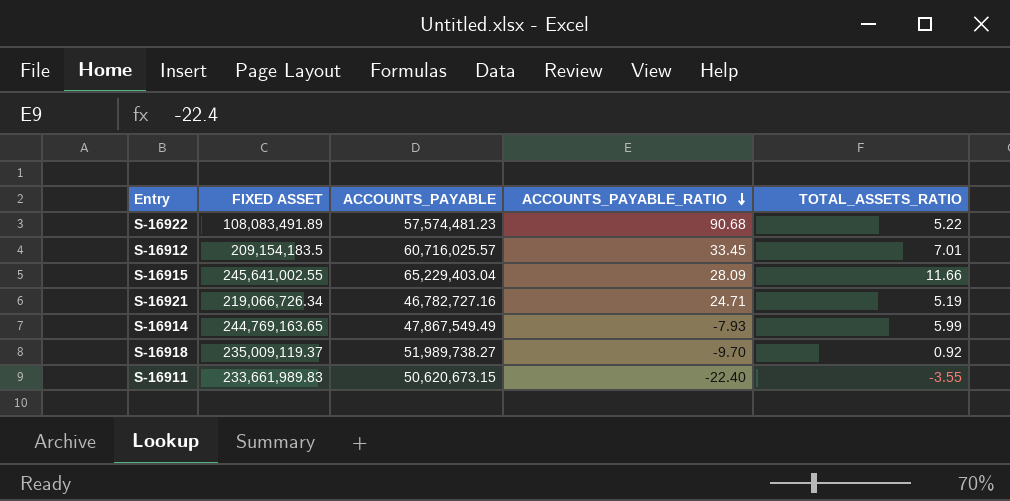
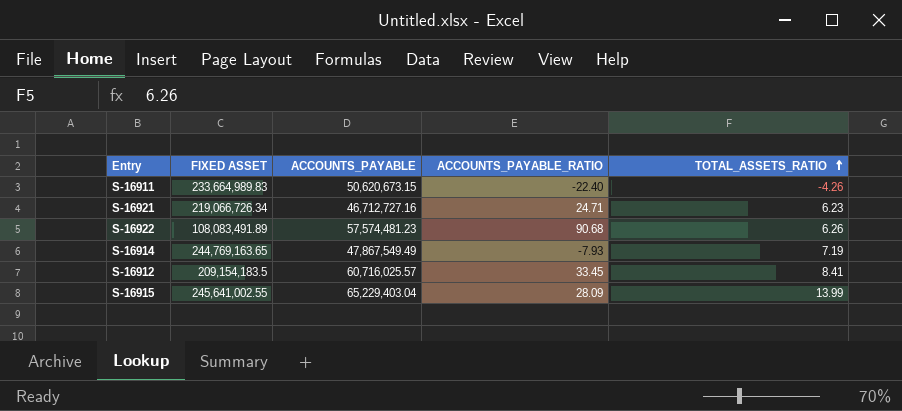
row order: ACCOUNTS_PAYABLE_RATIO descending -> TOTAL_ASSETS_RATIO ascending
row S-16918: 235,009,119.37 | 51,989,738.27 | -9.70 | 0.92 -> none
S-16911 | FIXED ASSET: 233,661,989.83 -> 233,664,989.83
S-16911 | TOTAL_ASSETS_RATIO: -3.55 -> -4.26
S-16921 | ACCOUNTS_PAYABLE: 46,782,727.16 -> 46,712,727.16
S-16921 | TOTAL_ASSETS_RATIO: 5.19 -> 6.23
S-16922 | TOTAL_ASSETS_RATIO: 5.22 -> 6.26
S-16914 | TOTAL_ASSETS_RATIO: 5.99 -> 7.19
S-16912 | TOTAL_ASSETS_RATIO: 7.01 -> 8.41
S-16915 | TOTAL_ASSETS_RATIO: 11.66 -> 13.99

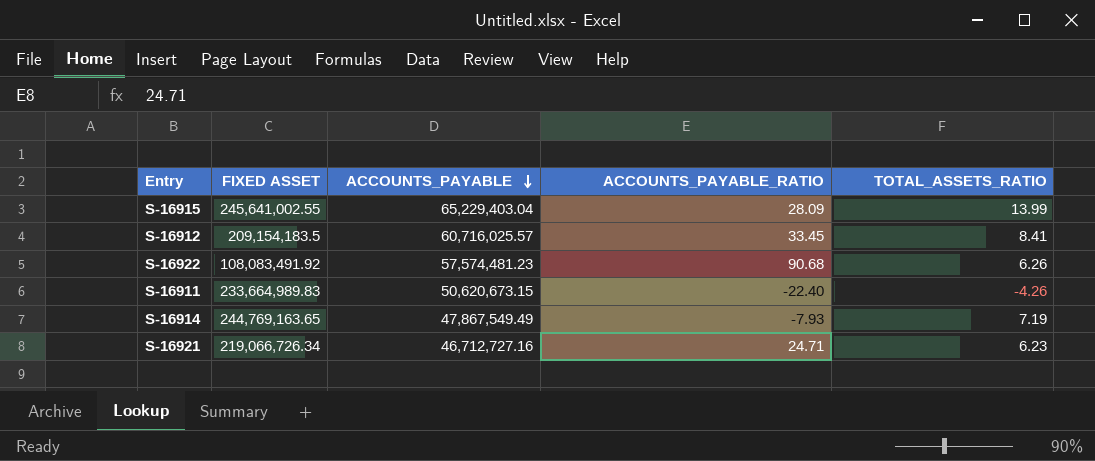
row order: TOTAL_ASSETS_RATIO ascending -> ACCOUNTS_PAYABLE descending
S-16922 | FIXED ASSET: 108,083,491.89 -> 108,083,491.92

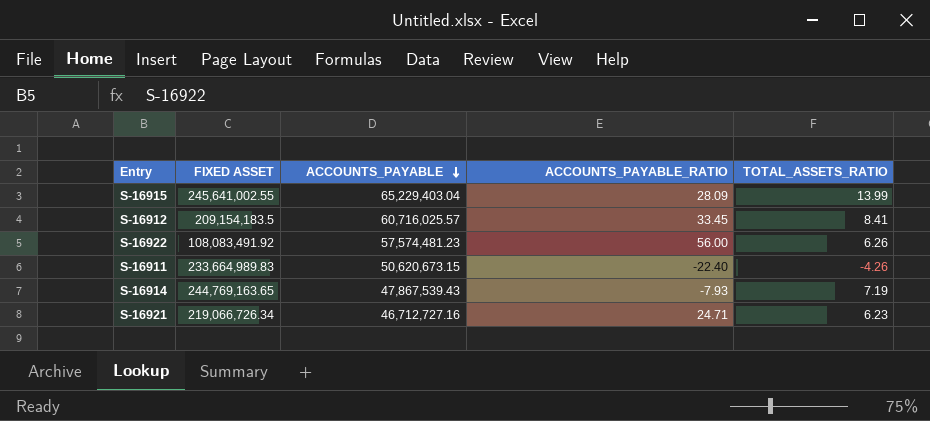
S-16922 | ACCOUNTS_PAYABLE_RATIO: 90.68 -> 56.00
S-16914 | ACCOUNTS_PAYABLE: 47,867,549.49 -> 47,867,539.43

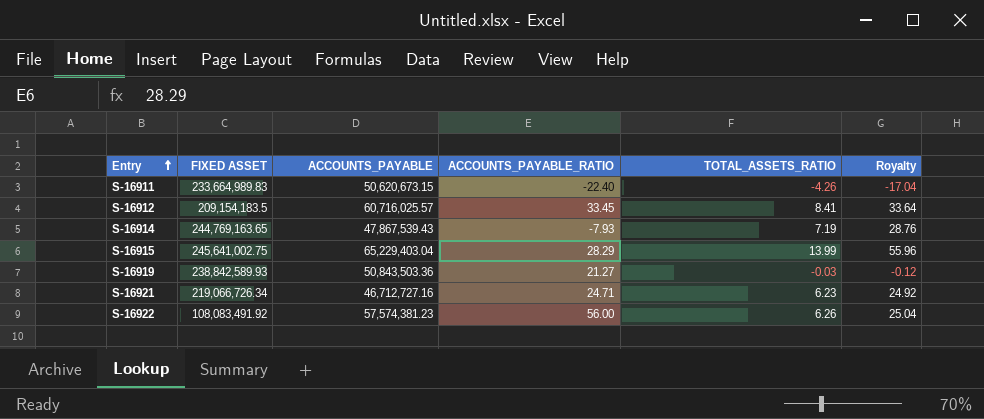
row order: ACCOUNTS_PAYABLE descending -> Entry ascending
column Royalty | formula: none -> [TOTAL_ASSETS_RATIO] * 4
S-16915 | FIXED ASSET: 245,641,002.55 -> 245,641,002.75
S-16915 | ACCOUNTS_PAYABLE_RATIO: 28.09 -> 28.29
row S-16919: none -> 238,842,589.93 | 50,843,503.36 | 21.27 | -0.03 | -0.12
S-16922 | ACCOUNTS_PAYABLE: 57,574,481.23 -> 57,574,381.23

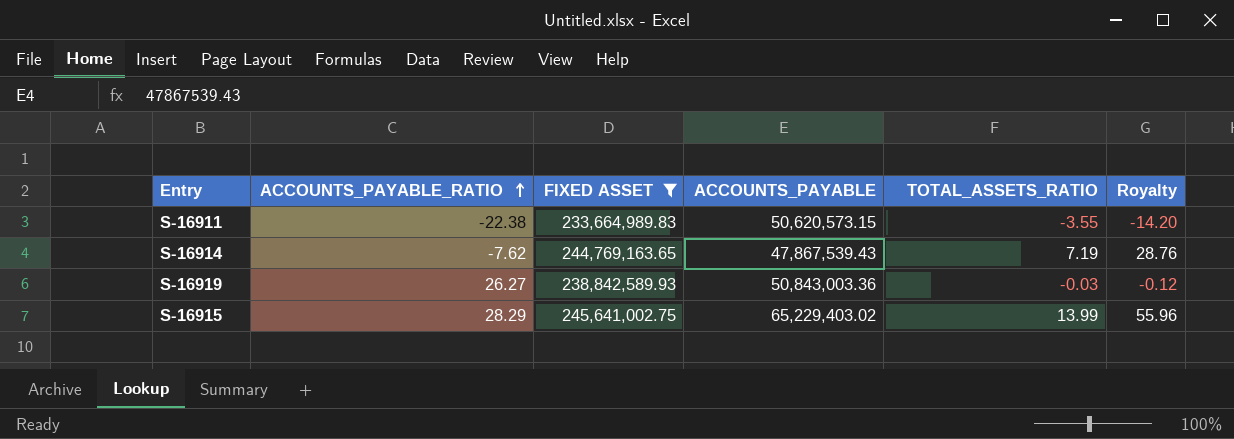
filter: none -> FIXED ASSET >= 233,664,989.83
row order: Entry ascending -> ACCOUNTS_PAYABLE_RATIO ascending
column ACCOUNTS_PAYABLE_RATIO | position: 4 -> 2
S-16911 | ACCOUNTS_PAYABLE_RATIO: -22.40 -> -22.38
S-16911 | ACCOUNTS_PAYABLE: 50,620,673.15 -> 50,620,573.15
S-16911 | TOTAL_ASSETS_RATIO: -4.26 -> -3.55
S-16911 | Royalty: -17.04 -> -14.20
S-16914 | ACCOUNTS_PAYABLE_RATIO: -7.93 -> -7.62
S-16919 | ACCOUNTS_PAYABLE_RATIO: 21.27 -> 26.27
S-16919 | ACCOUNTS_PAYABLE: 50,843,503.36 -> 50,843,003.36
S-16915 | ACCOUNTS_PAYABLE: 65,229,403.04 -> 65,229,403.02

